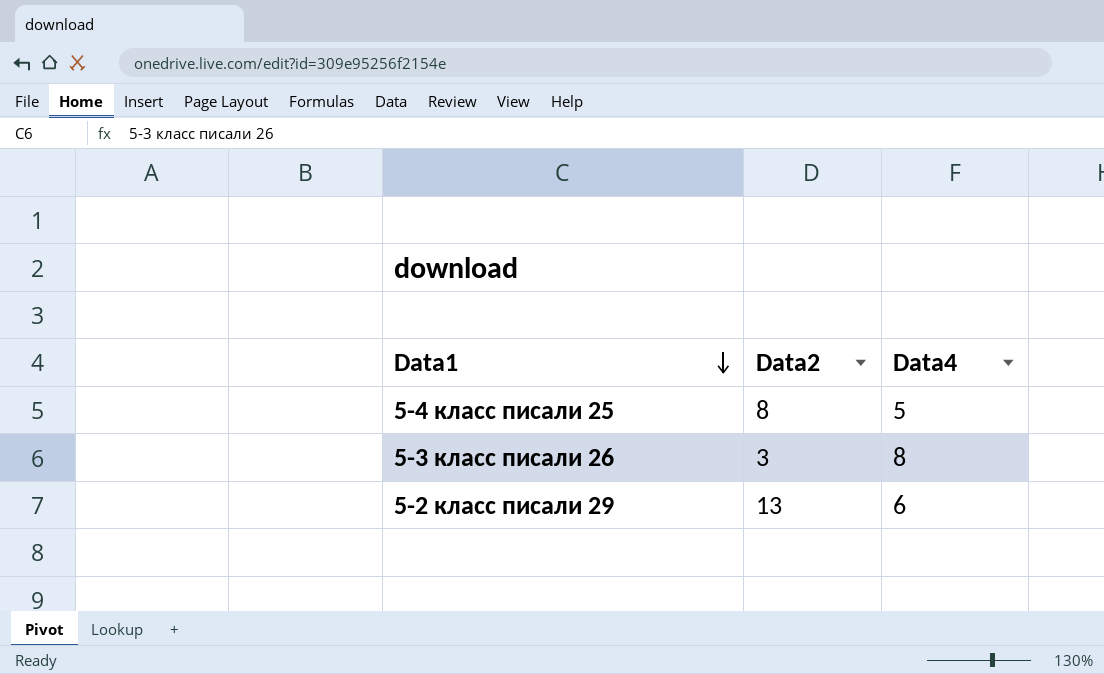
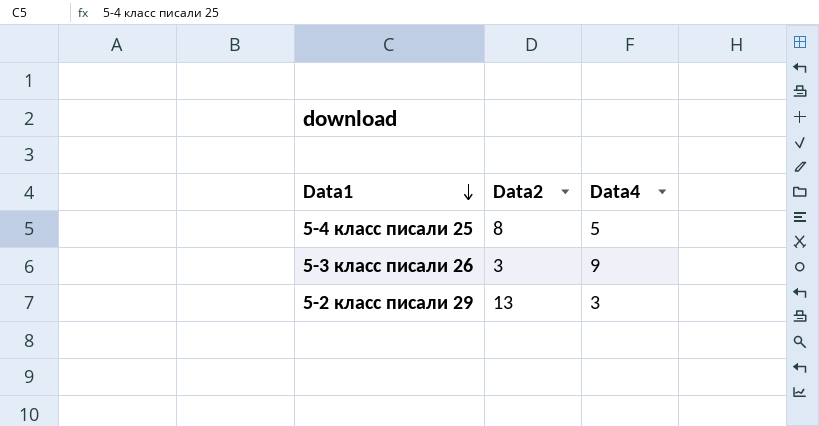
5-3 класс писали 26 | Data4: 8 -> 9
5-2 класс писали 29 | Data4: 6 -> 3

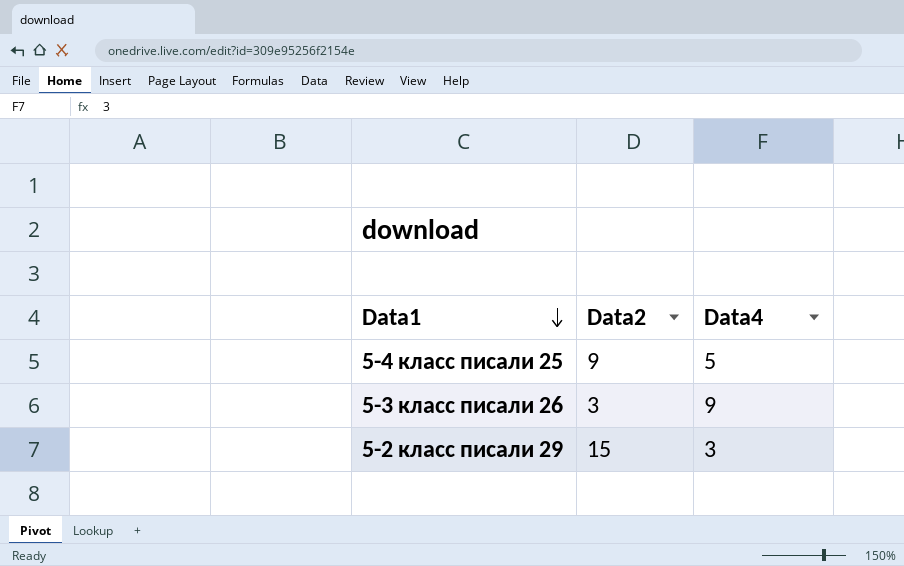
5-4 класс писали 25 | Data2: 8 -> 9
5-2 класс писали 29 | Data2: 13 -> 15

